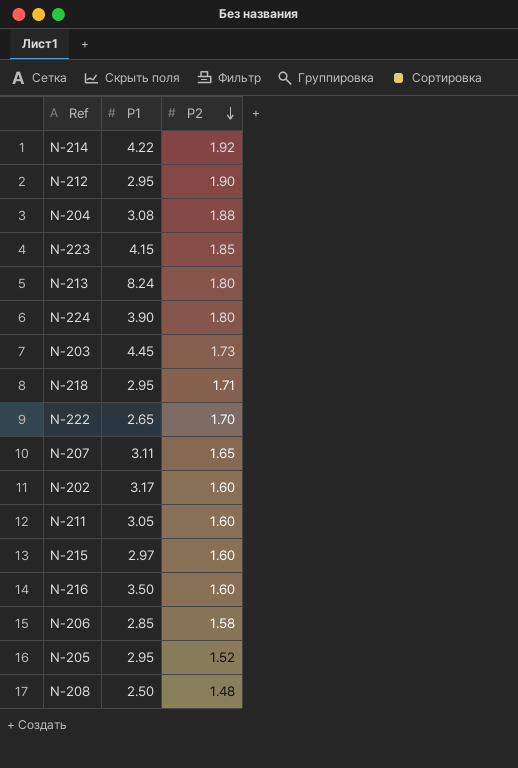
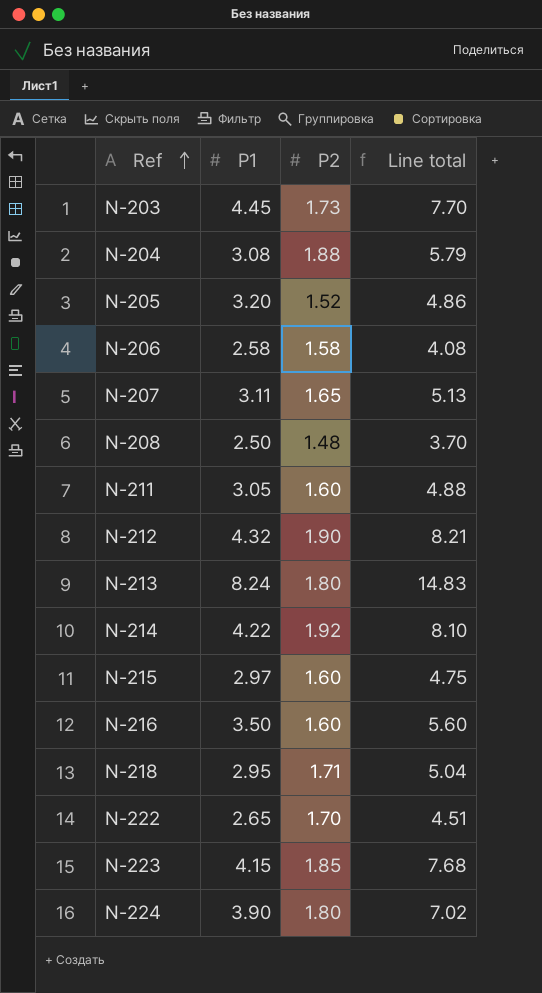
row order: P2 descending -> Ref ascending
column Line total | formula: none -> [P1] * [P2]
row N-202: 3.17 | 1.60 -> none
N-205 | P1: 2.95 -> 3.20
N-206 | P1: 2.85 -> 2.58
N-212 | P1: 2.95 -> 4.32

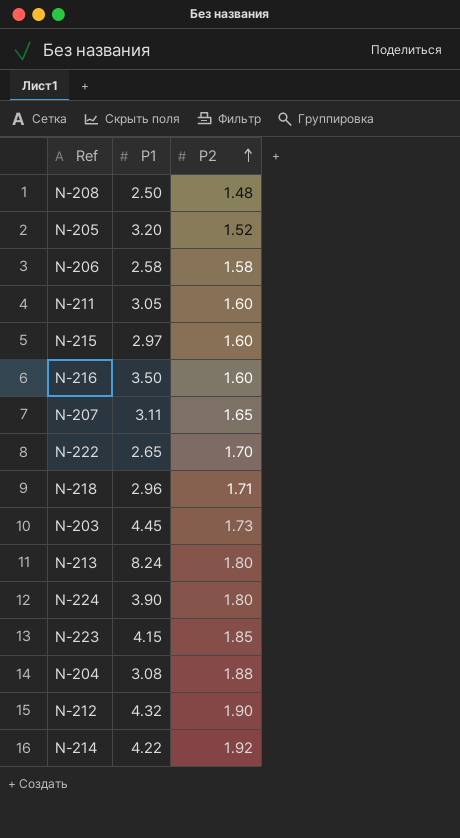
row order: Ref ascending -> P2 ascending
column Line total | formula: [P1] * [P2] -> none
N-218 | P1: 2.95 -> 2.96

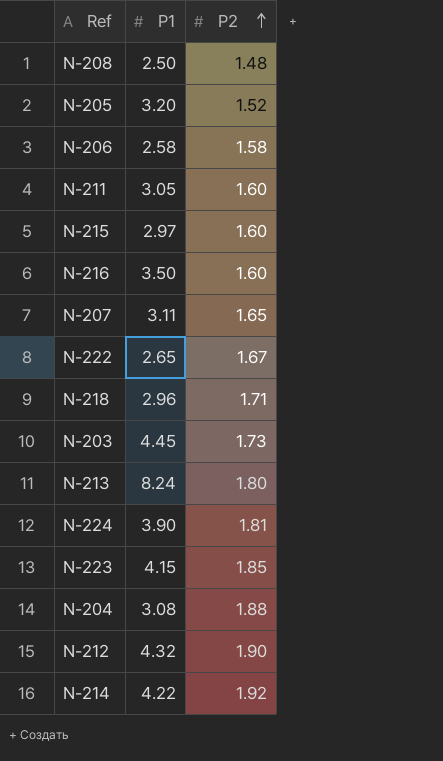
N-222 | P2: 1.70 -> 1.67
N-224 | P2: 1.80 -> 1.81

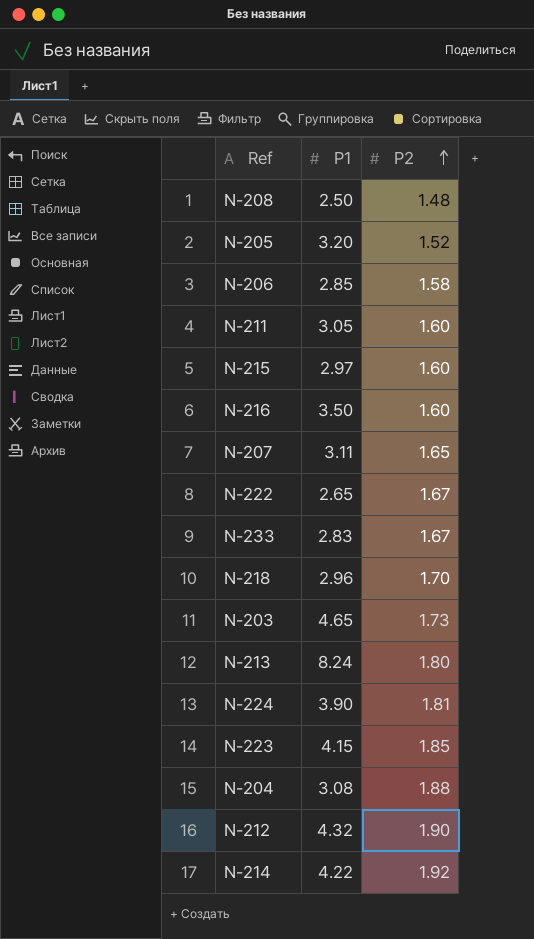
N-206 | P1: 2.58 -> 2.85
row N-233: none -> 2.83 | 1.67
N-218 | P2: 1.71 -> 1.70
N-203 | P1: 4.45 -> 4.65

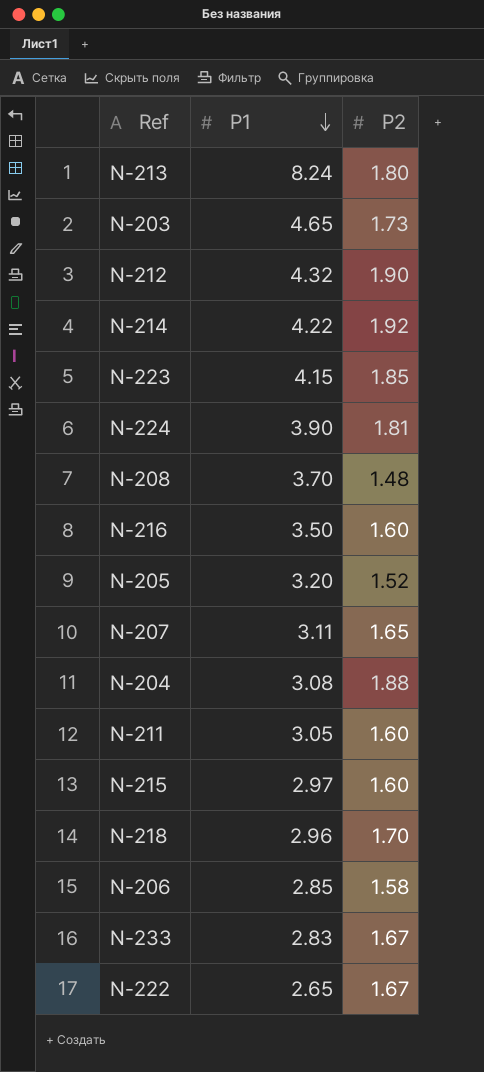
row order: P2 ascending -> P1 descending
N-208 | P1: 2.50 -> 3.70

